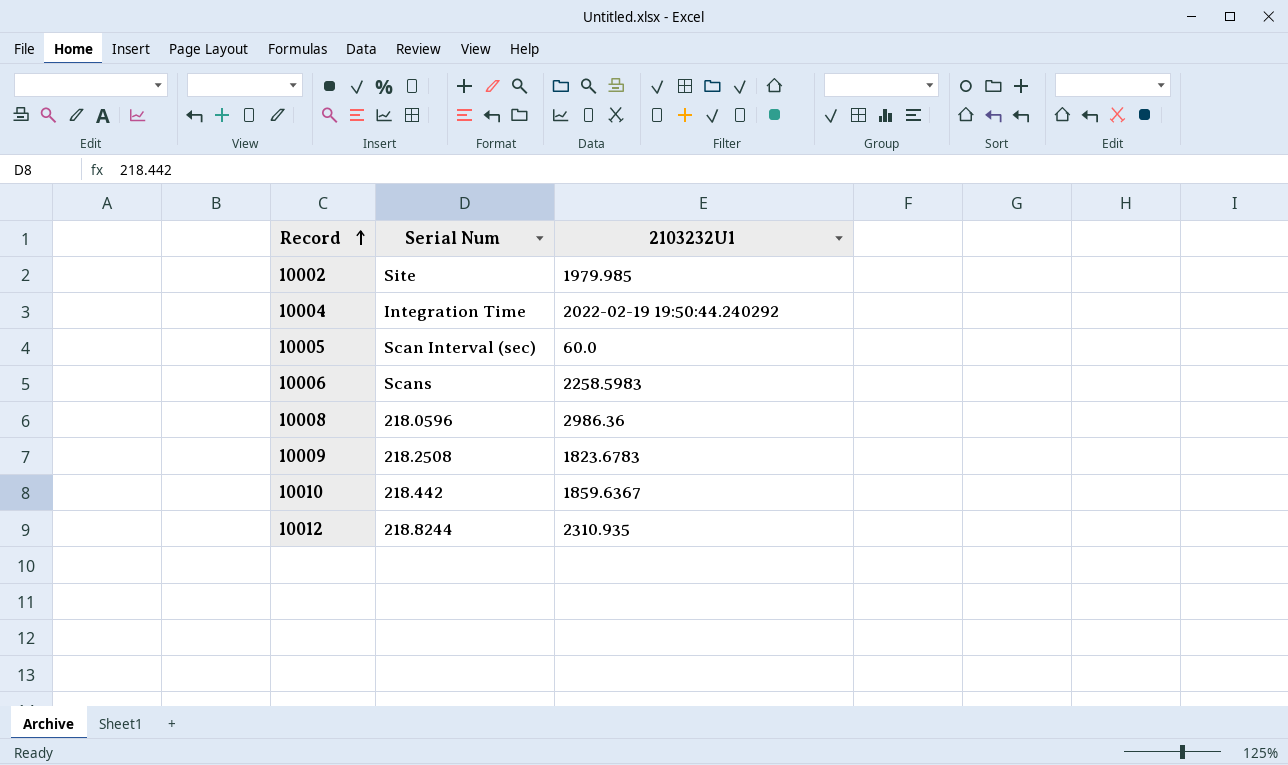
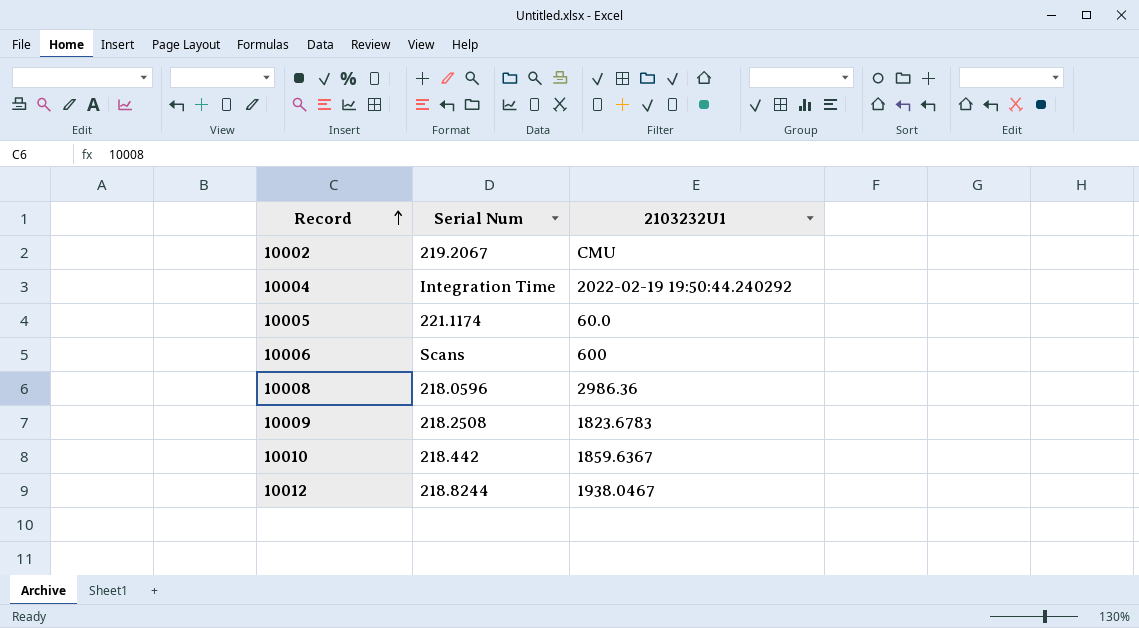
10002 | Serial Num: Site -> 219.2067
10002 | 2103232U1: 1979.985 -> CMU
10005 | Serial Num: Scan Interval (sec) -> 221.1174
10006 | 2103232U1: 2258.5983 -> 600
10012 | 2103232U1: 2310.935 -> 1938.0467

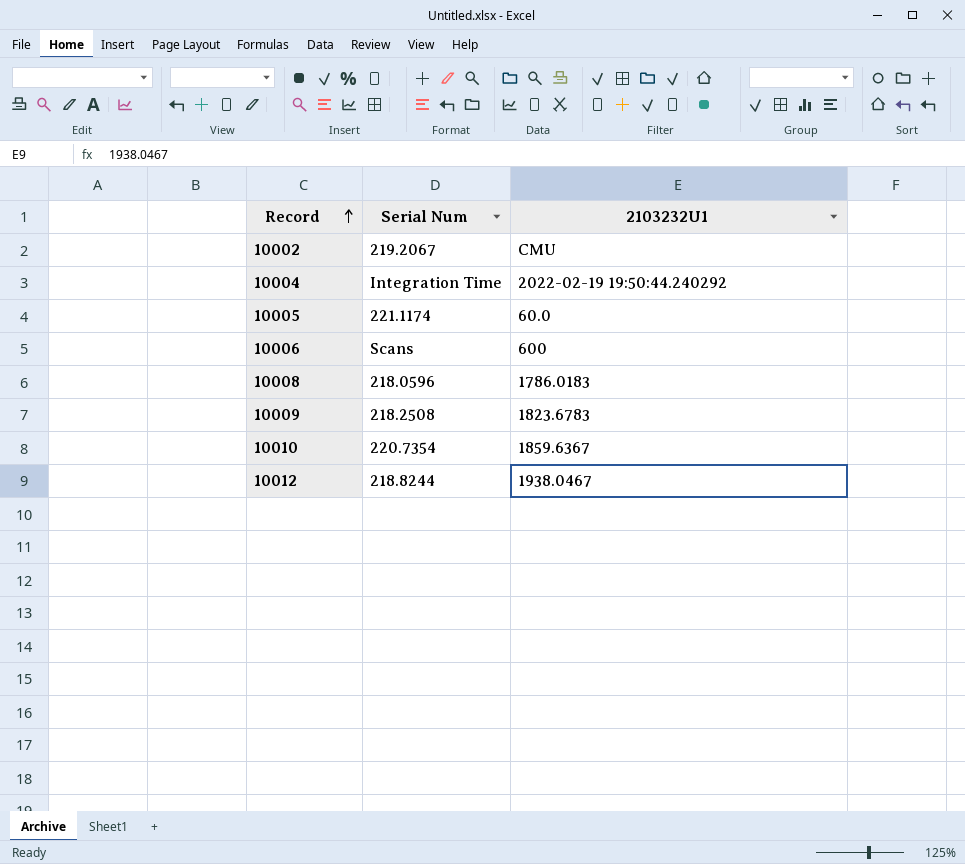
10008 | 2103232U1: 2986.36 -> 1786.0183
10010 | Serial Num: 218.442 -> 220.7354

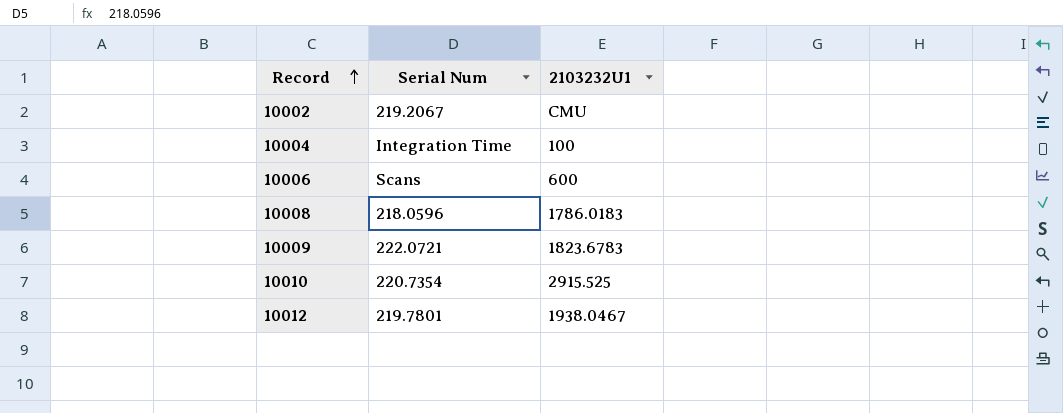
row 10005: 221.1174 | 60.0 -> none
10004 | 2103232U1: 2022-02-19 19:50:44.240292 -> 100
10009 | Serial Num: 218.2508 -> 222.0721
10010 | 2103232U1: 1859.6367 -> 2915.525
10012 | Serial Num: 218.8244 -> 219.7801

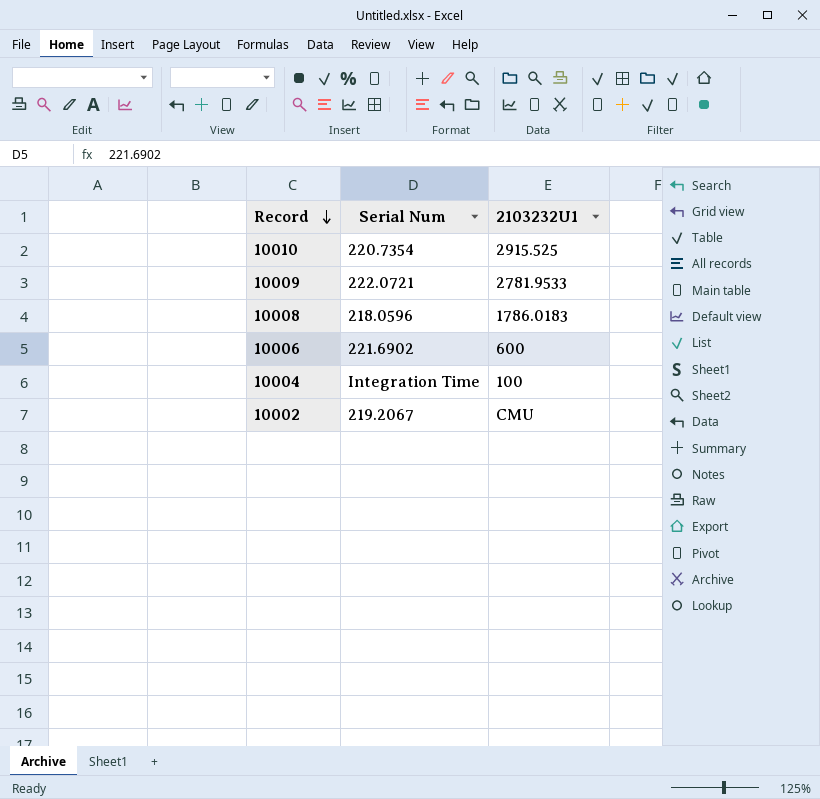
row order: Record ascending -> Record descending
row 10012: 219.7801 | 1938.0467 -> none
10009 | 2103232U1: 1823.6783 -> 2781.9533
10006 | Serial Num: Scans -> 221.6902

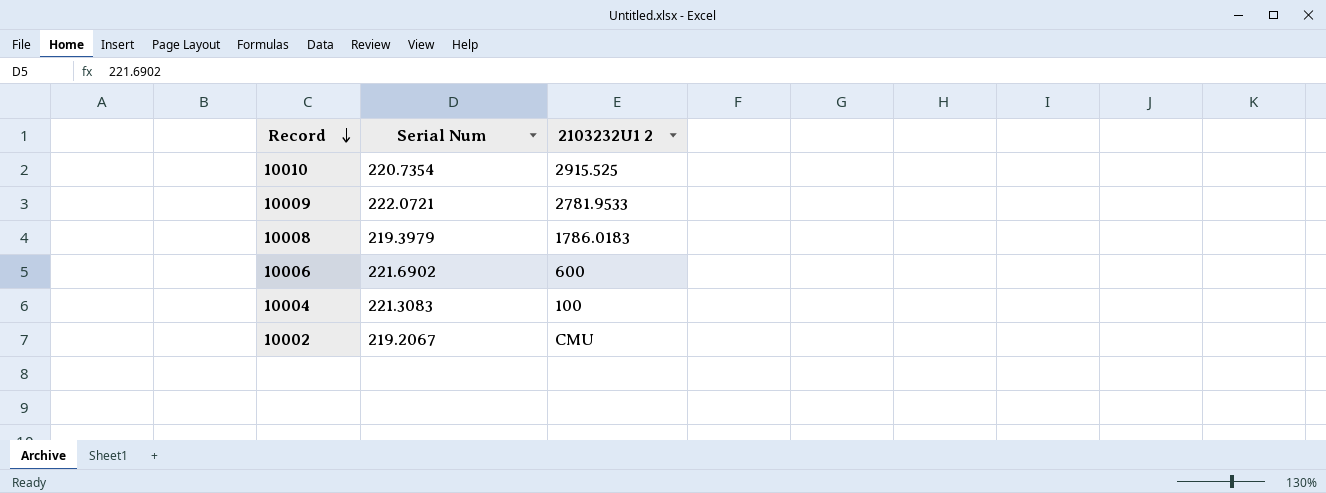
column name: 2103232U1 -> 2103232U1 2
10008 | Serial Num: 218.0596 -> 219.3979
10004 | Serial Num: Integration Time -> 221.3083

